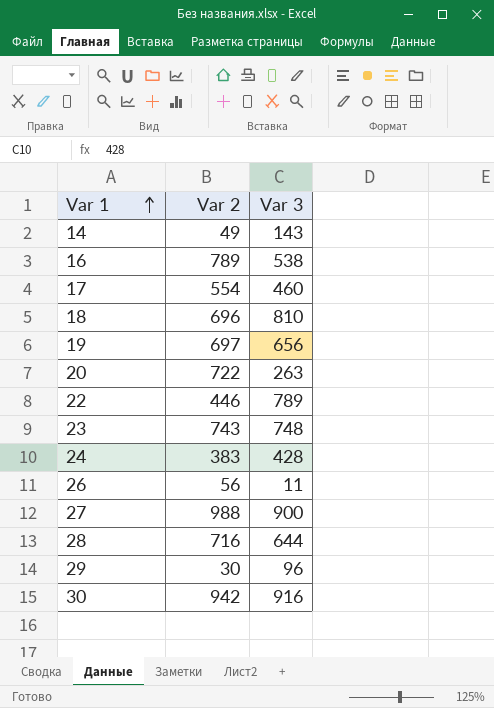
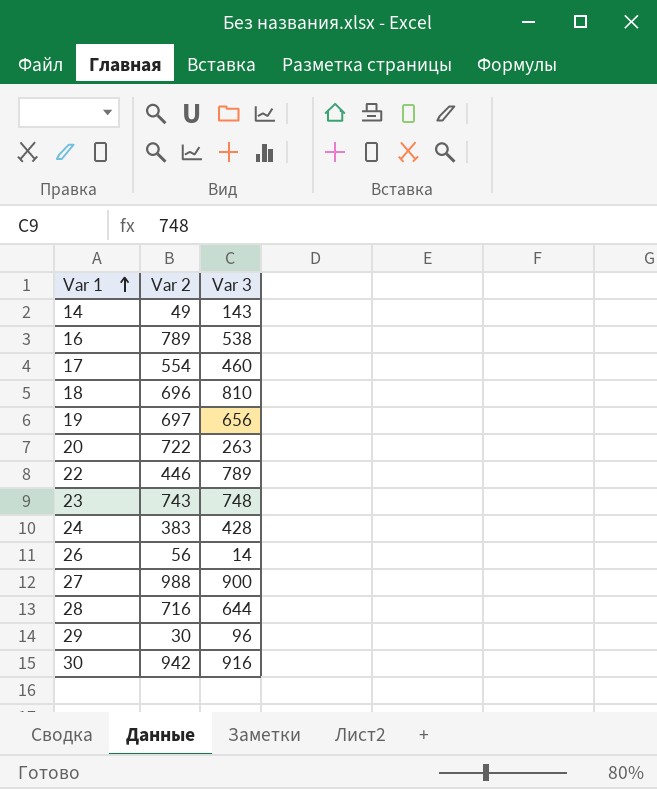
26 | Var 3: 11 -> 14

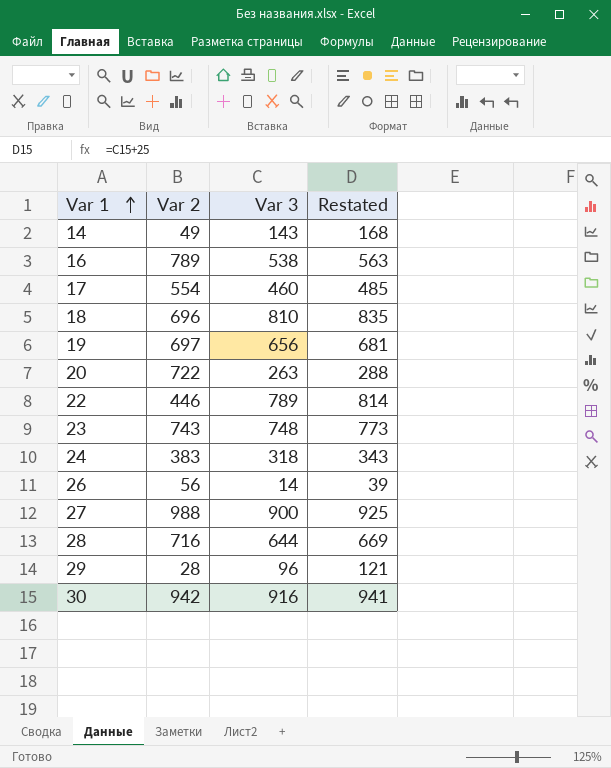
column Restated | formula: none -> [Var 3] + 25
24 | Var 3: 428 -> 318
29 | Var 2: 30 -> 28

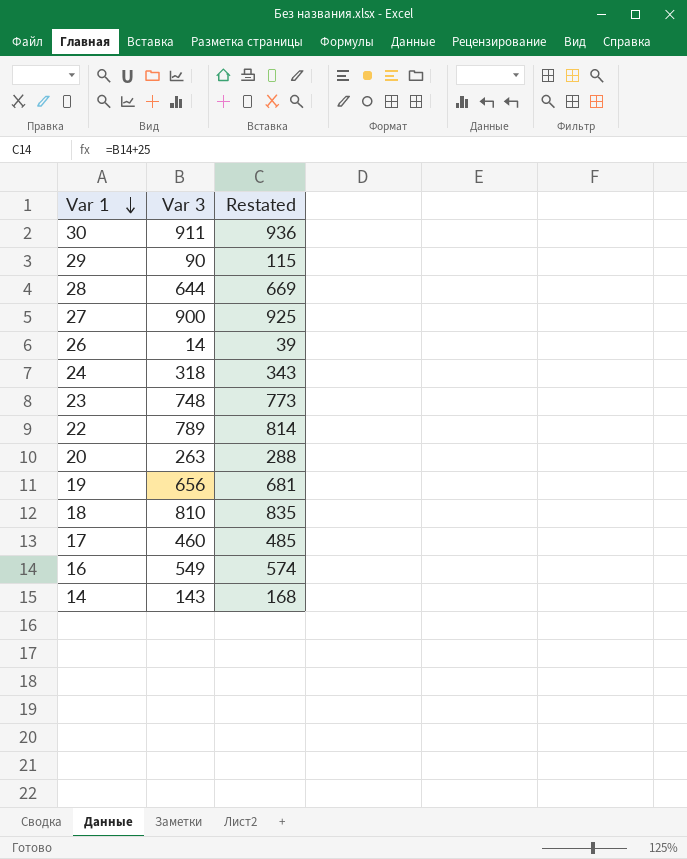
row order: Var 1 ascending -> Var 1 descending
column Var 2 | position: 2 -> none
30 | Var 3: 916 -> 911
30 | Restated: 941 -> 936
29 | Var 3: 96 -> 90
29 | Restated: 121 -> 115
16 | Var 3: 538 -> 549
16 | Restated: 563 -> 574

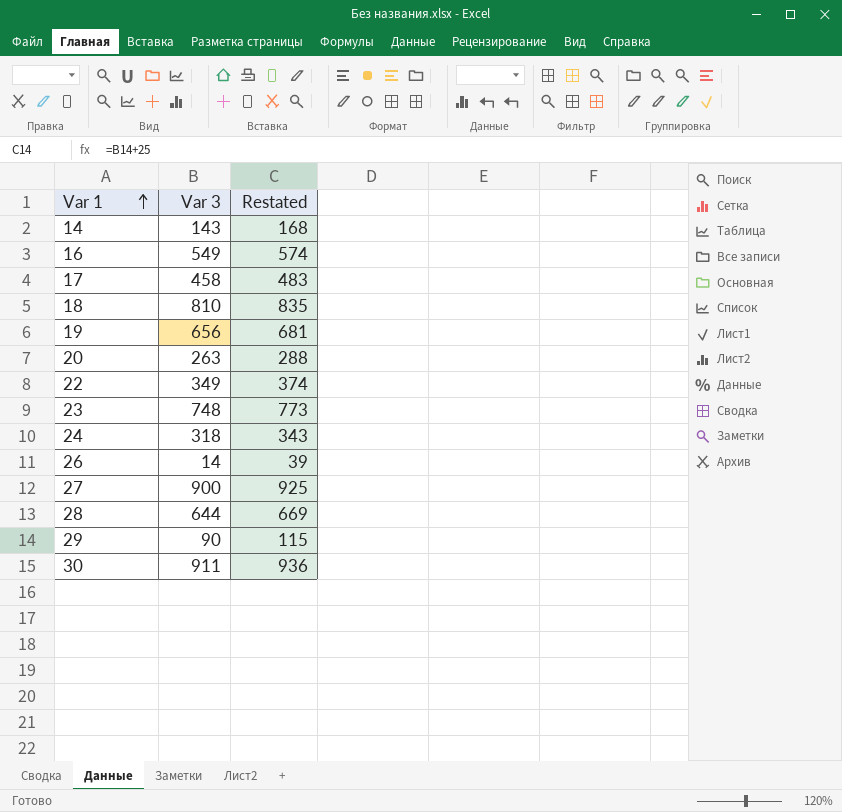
row order: Var 1 descending -> Var 1 ascending
17 | Var 3: 460 -> 458
17 | Restated: 485 -> 483
22 | Var 3: 789 -> 349
22 | Restated: 814 -> 374

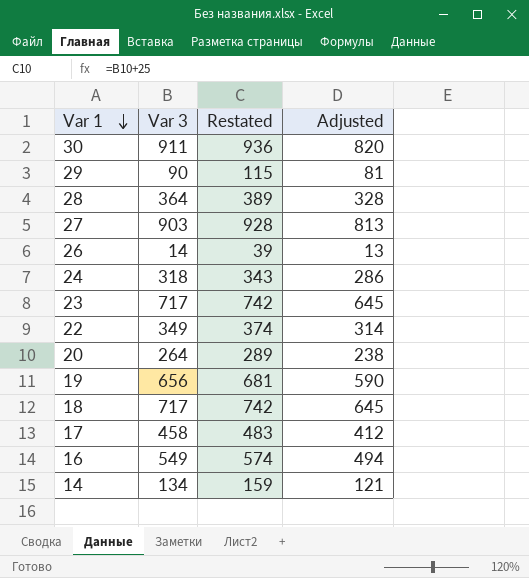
row order: Var 1 ascending -> Var 1 descending
column Adjusted | formula: none -> [Var 3] * 0.9
28 | Var 3: 644 -> 364
28 | Restated: 669 -> 389
27 | Var 3: 900 -> 903
27 | Restated: 925 -> 928
23 | Var 3: 748 -> 717
23 | Restated: 773 -> 742
20 | Var 3: 263 -> 264
20 | Restated: 288 -> 289
18 | Var 3: 810 -> 717
18 | Restated: 835 -> 742
14 | Var 3: 143 -> 134
14 | Restated: 168 -> 159

